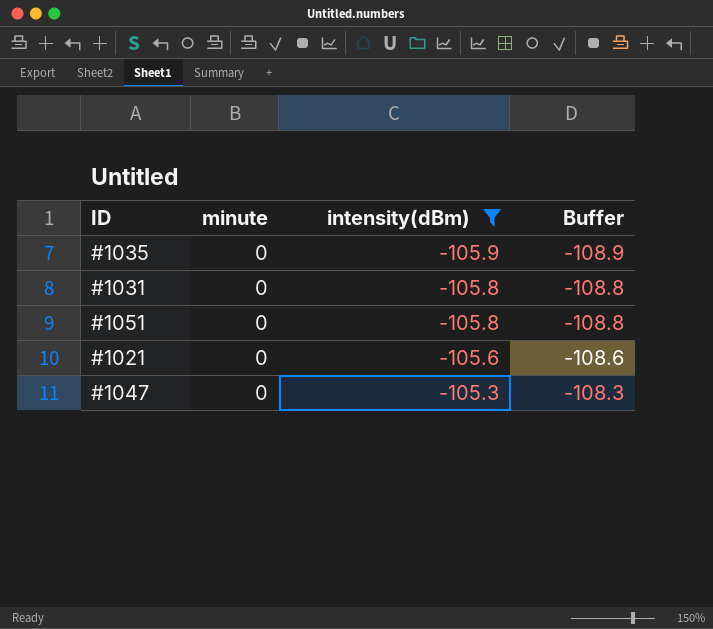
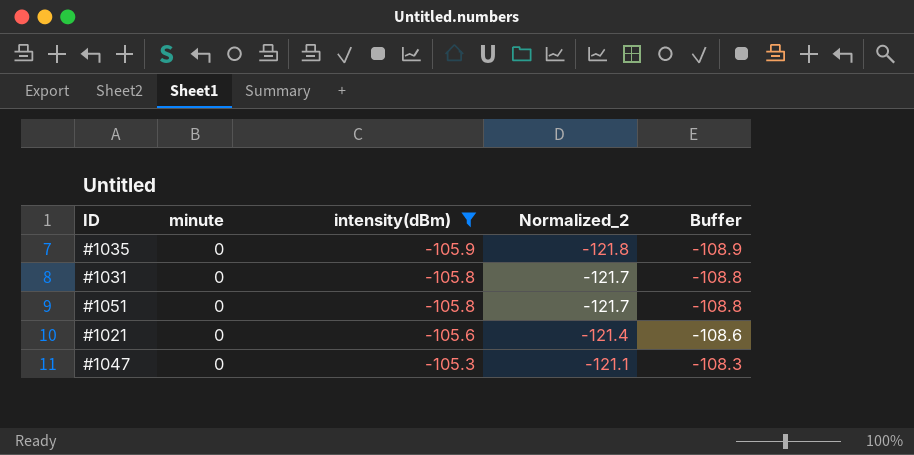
column Normalized_2 | formula: none -> [intensity(dBm)] * 1.15

